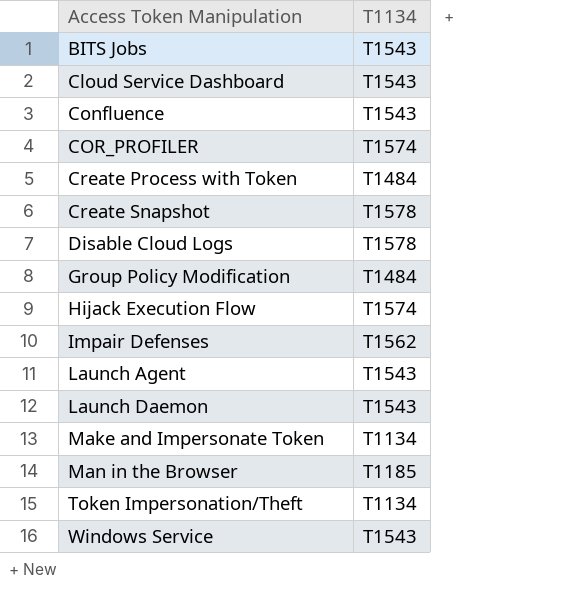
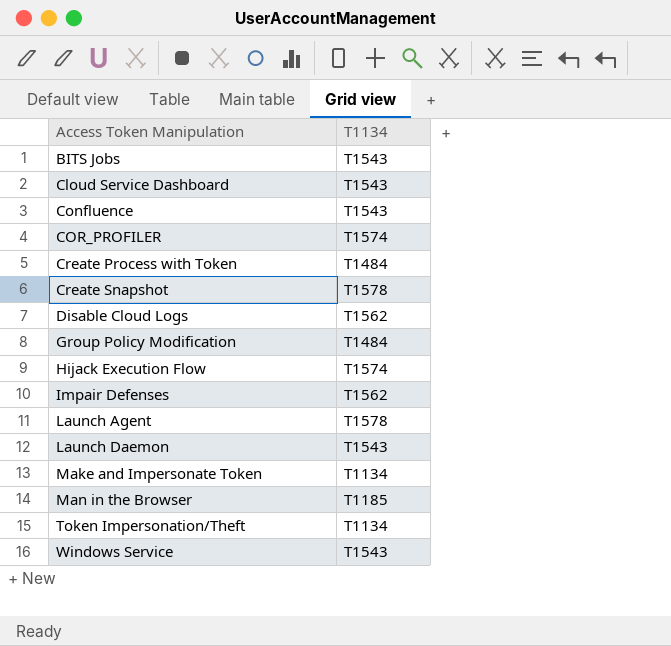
Disable Cloud Logs | T1134: T1578 -> T1562
Launch Agent | T1134: T1543 -> T1578

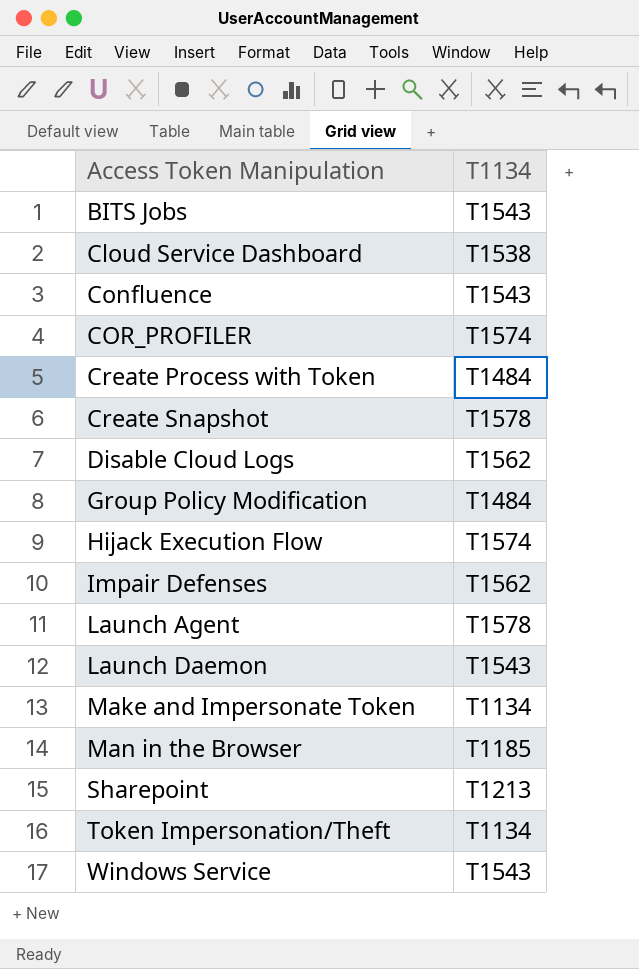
Cloud Service Dashboard | T1134: T1543 -> T1538
row Sharepoint: none -> T1213

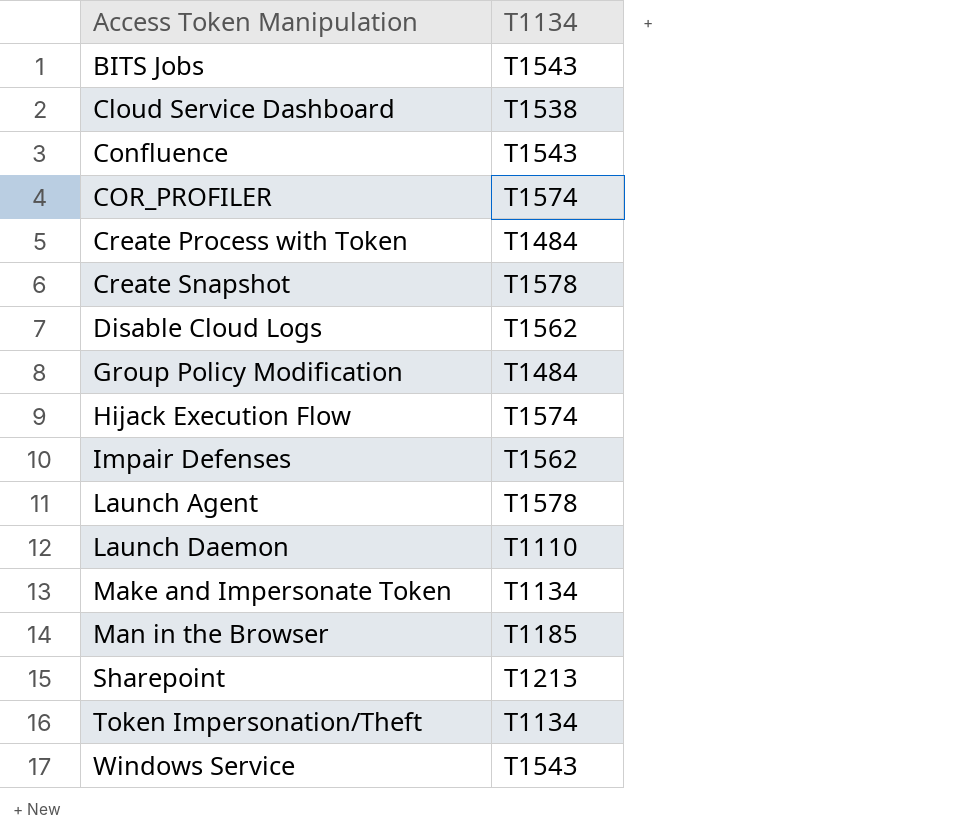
Launch Daemon | T1134: T1543 -> T1110

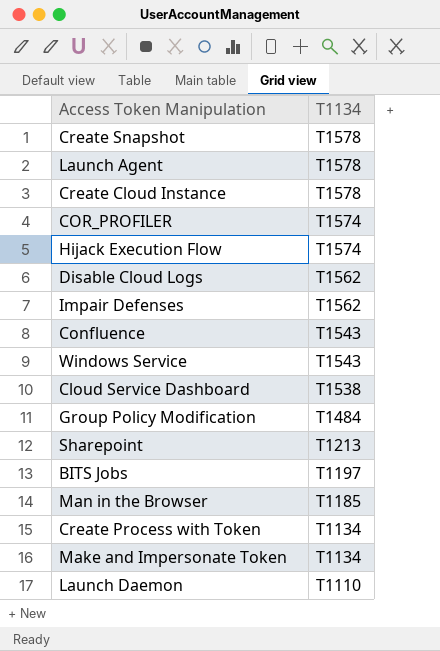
row order: Access Token Manipulation ascending -> T1134 descending
row Token Impersonation/Theft: T1134 -> none
row Create Cloud Instance: none -> T1578
BITS Jobs | T1134: T1543 -> T1197
Create Process with Token | T1134: T1484 -> T1134

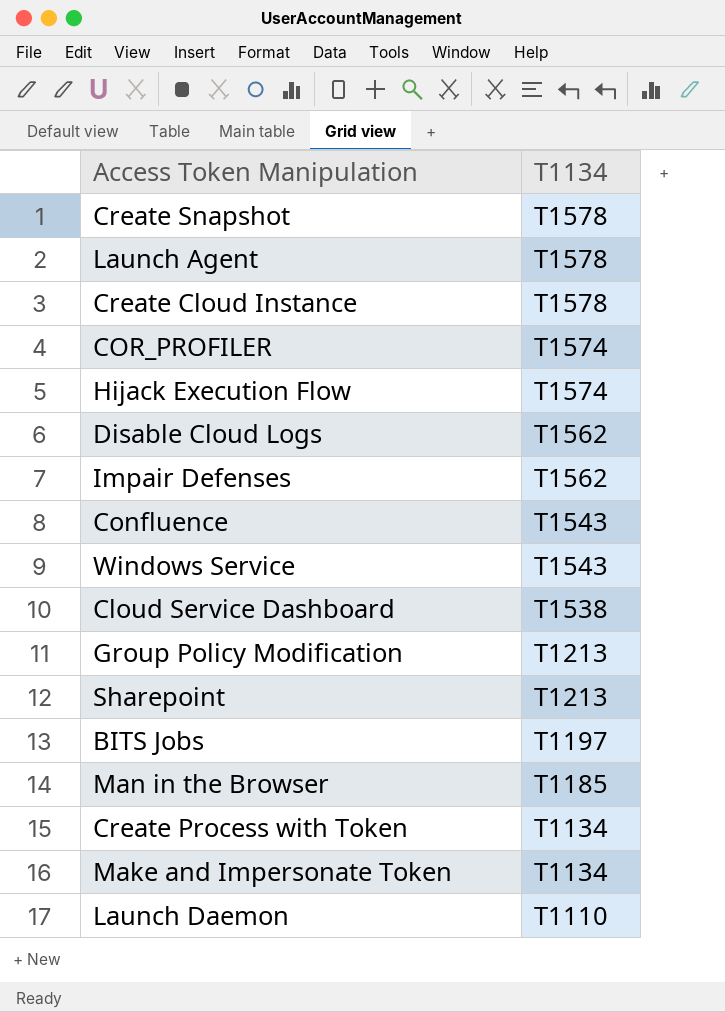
Group Policy Modification | T1134: T1484 -> T1213

